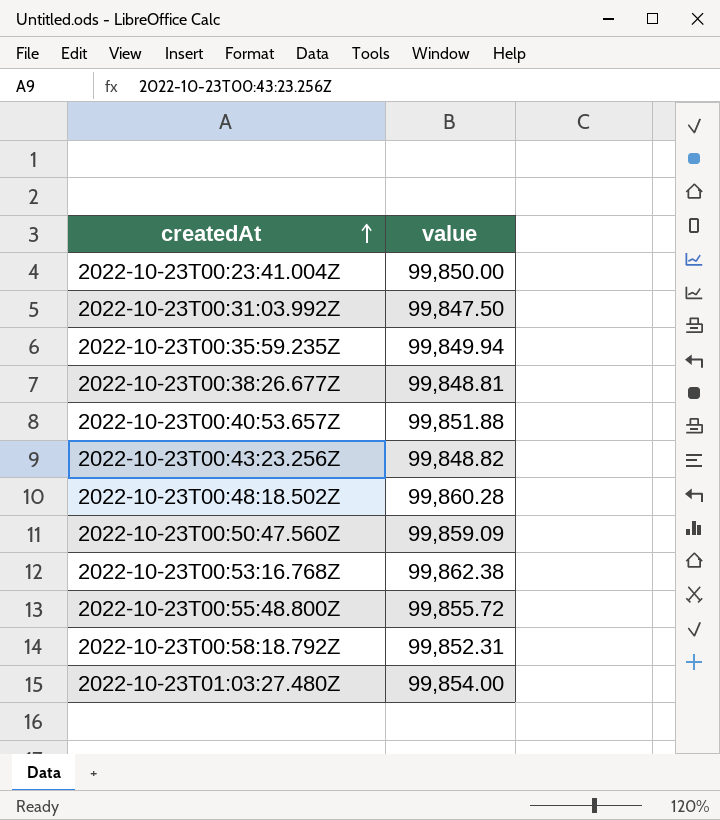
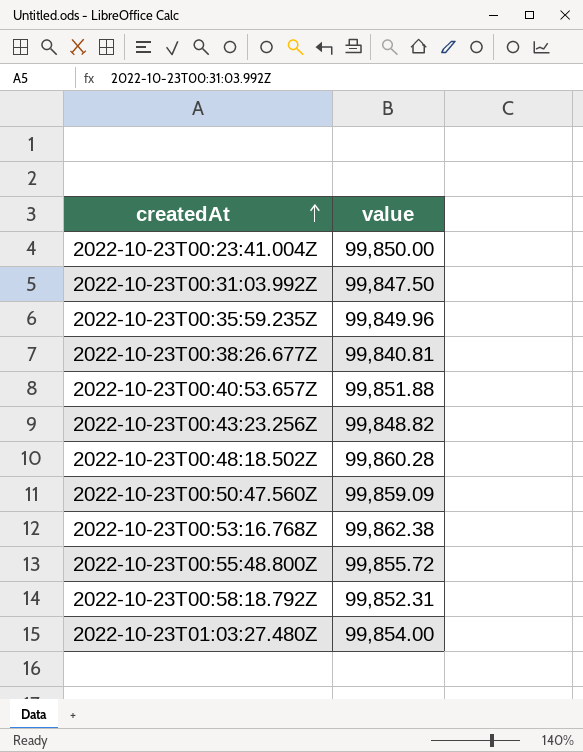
2022-10-23T00:35:59.235Z | value: 99,849.94 -> 99,849.96
2022-10-23T00:38:26.677Z | value: 99,848.81 -> 99,840.81

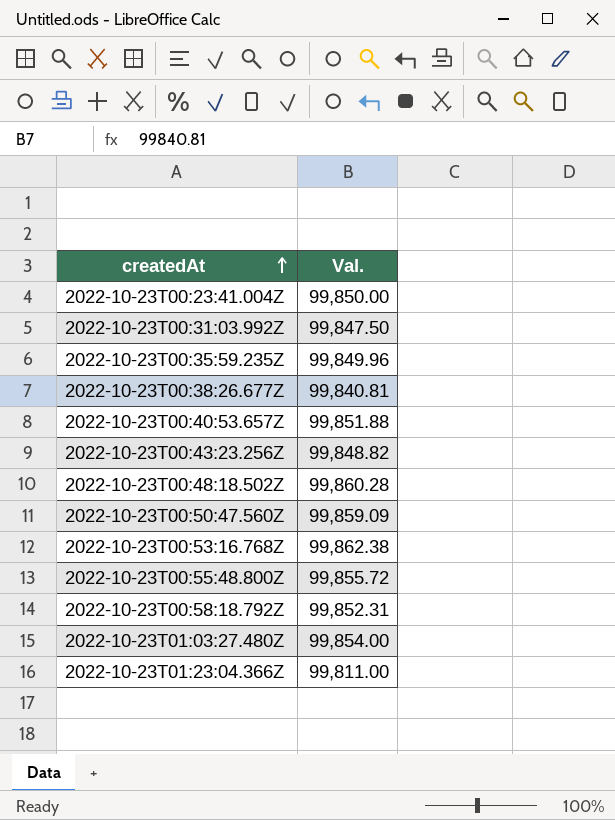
column name: value -> Val.
row 2022-10-23T01:23:04.366Z: none -> 99,811.00

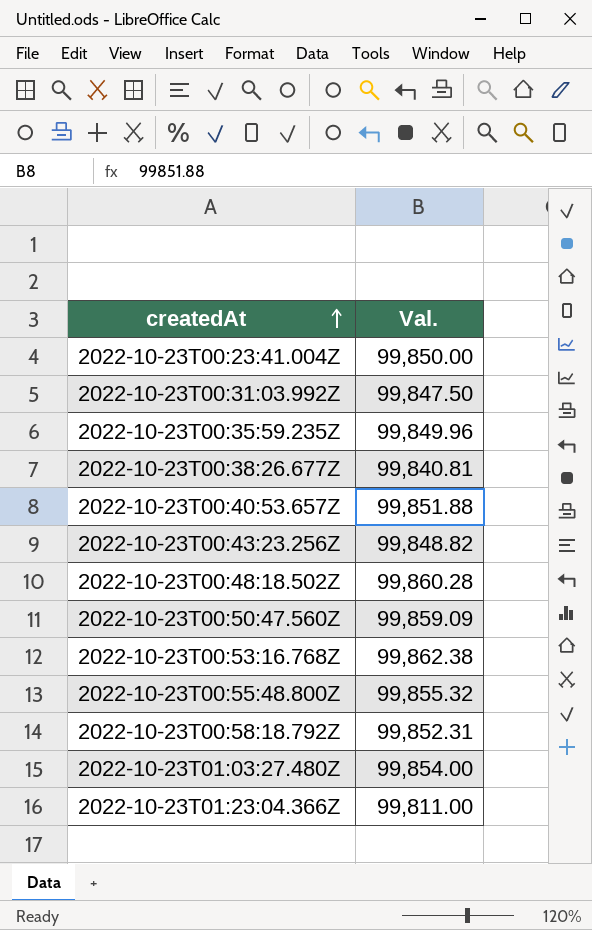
2022-10-23T00:55:48.800Z | Val.: 99,855.72 -> 99,855.32

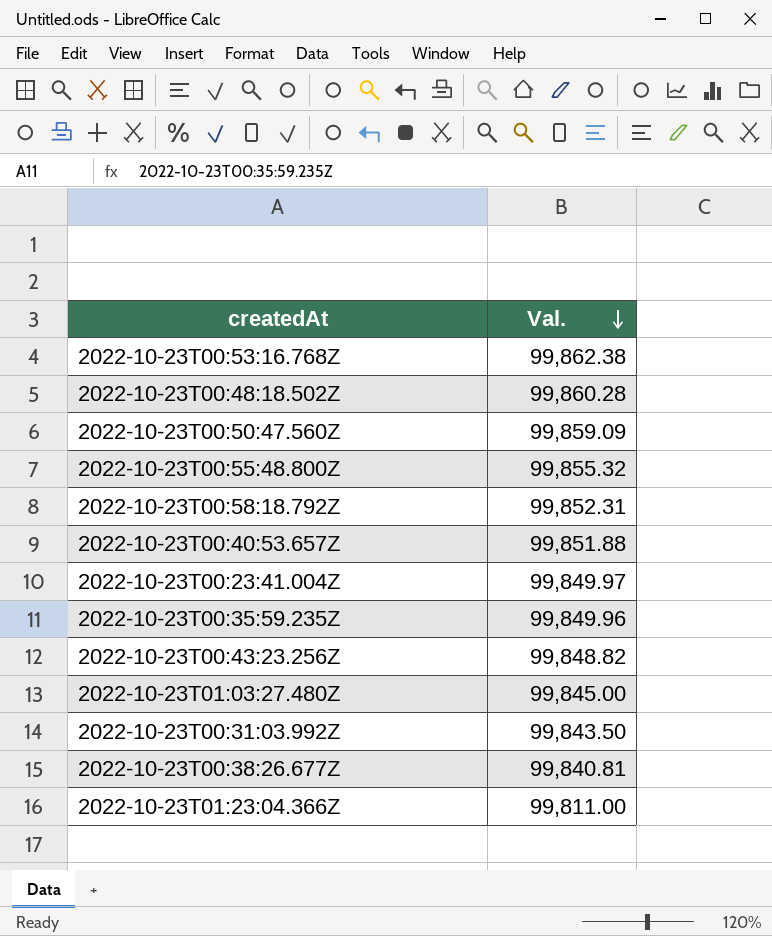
row order: createdAt ascending -> Val. descending
2022-10-23T00:23:41.004Z | Val.: 99,850.00 -> 99,849.97
2022-10-23T01:03:27.480Z | Val.: 99,854.00 -> 99,845.00
2022-10-23T00:31:03.992Z | Val.: 99,847.50 -> 99,843.50

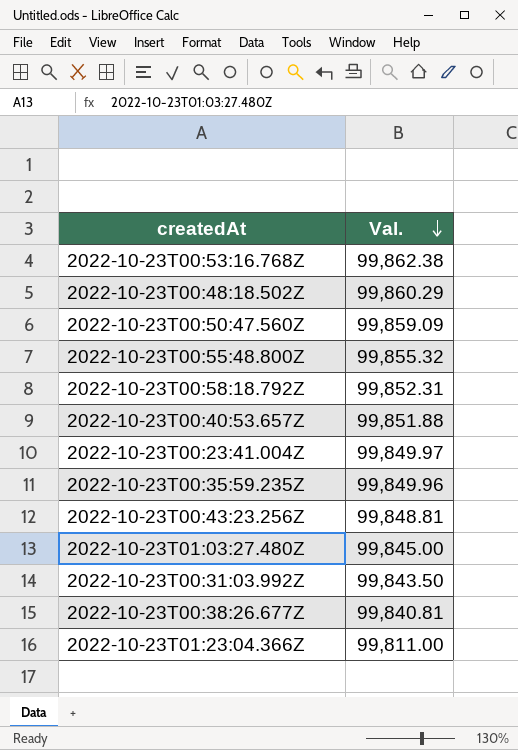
2022-10-23T00:48:18.502Z | Val.: 99,860.28 -> 99,860.29
2022-10-23T00:43:23.256Z | Val.: 99,848.82 -> 99,848.81

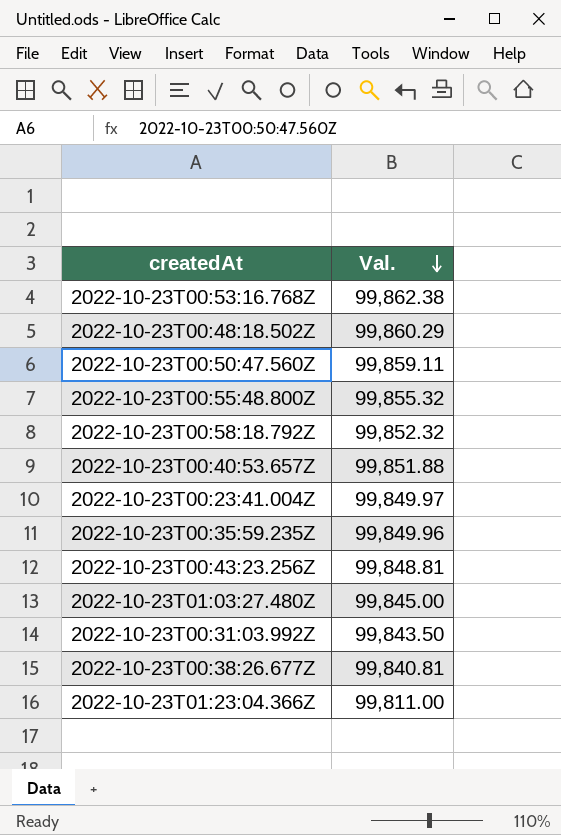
2022-10-23T00:50:47.560Z | Val.: 99,859.09 -> 99,859.11
2022-10-23T00:58:18.792Z | Val.: 99,852.31 -> 99,852.32

